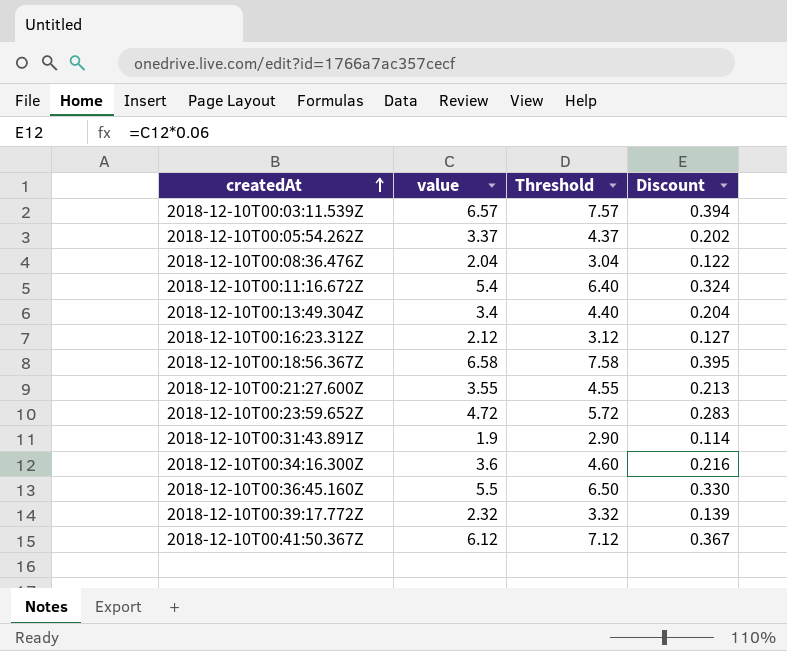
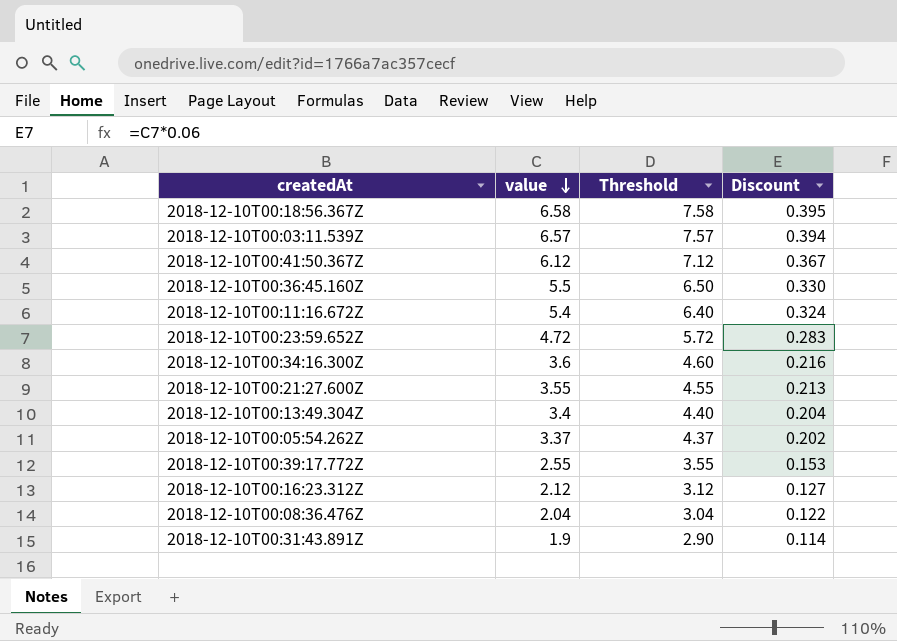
row order: createdAt ascending -> value descending
2018-12-10T00:39:17.772Z | value: 2.32 -> 2.55
2018-12-10T00:39:17.772Z | Threshold: 3.32 -> 3.55
2018-12-10T00:39:17.772Z | Discount: 0.139 -> 0.153

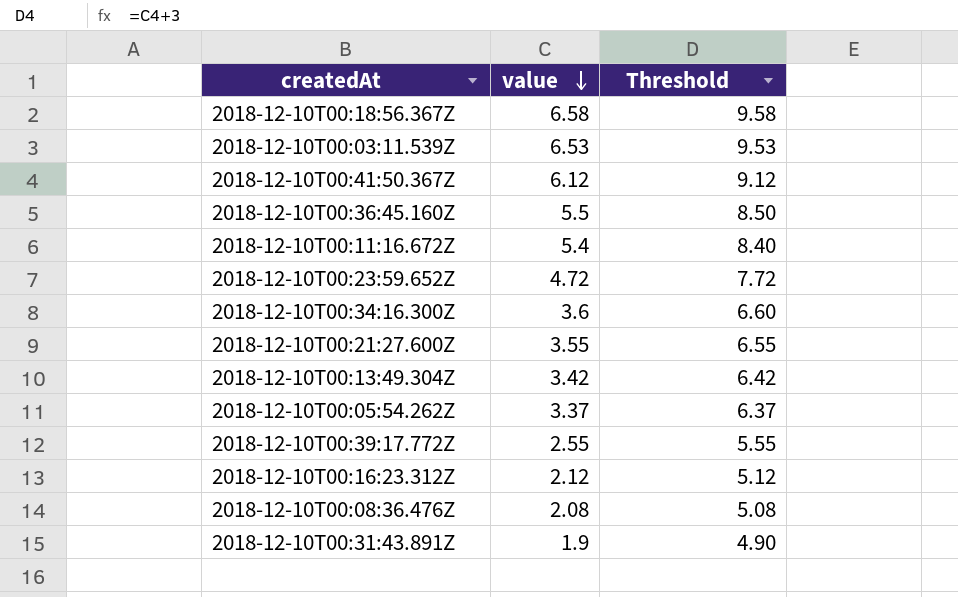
column Discount | formula: [value] * 0.06 -> none
column Threshold | formula: [value] + 1 -> [value] + 3
2018-12-10T00:03:11.539Z | value: 6.57 -> 6.53
2018-12-10T00:13:49.304Z | value: 3.4 -> 3.42
2018-12-10T00:08:36.476Z | value: 2.04 -> 2.08

